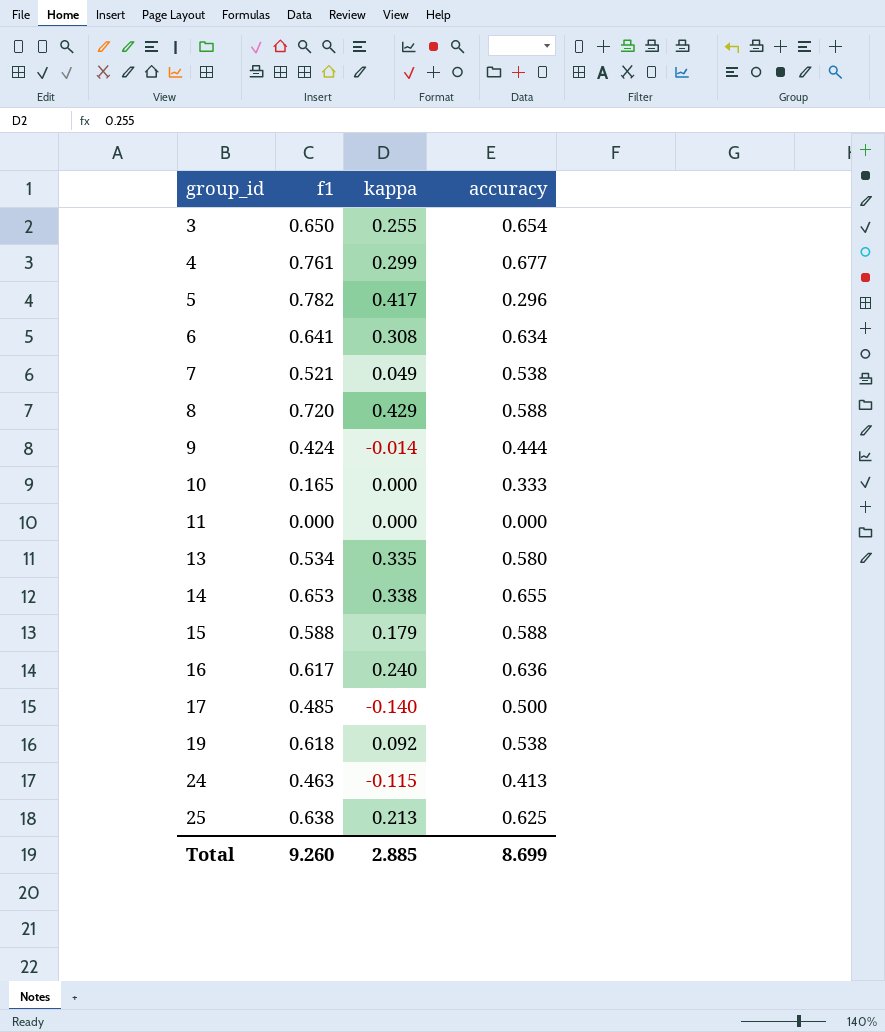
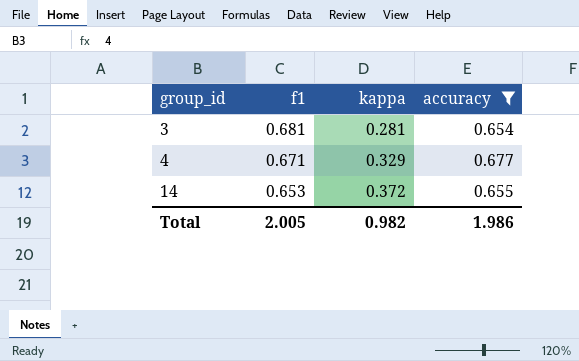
filter: none -> accuracy >= 0.654
3 | f1: 0.650 -> 0.681
3 | kappa: 0.255 -> 0.281
4 | f1: 0.761 -> 0.671
4 | kappa: 0.299 -> 0.329
14 | kappa: 0.338 -> 0.372
Total | f1: 9.260 -> 2.005
Total | kappa: 2.885 -> 0.982
Total | accuracy: 8.699 -> 1.986

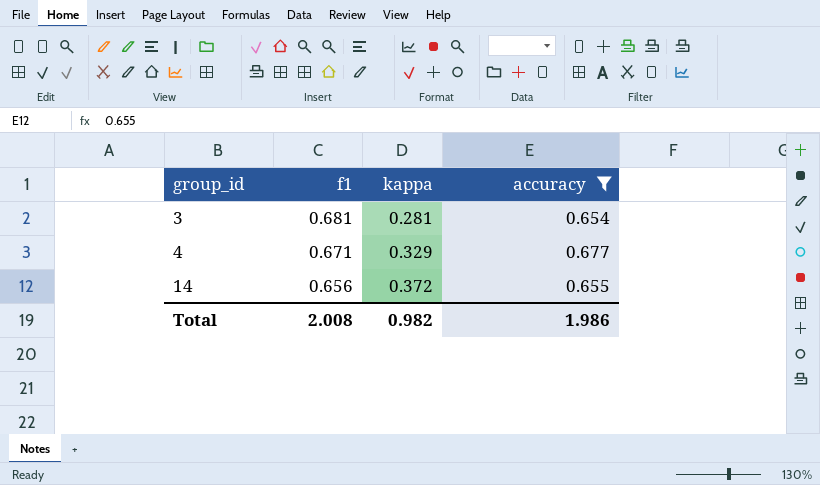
14 | f1: 0.653 -> 0.656
Total | f1: 2.005 -> 2.008

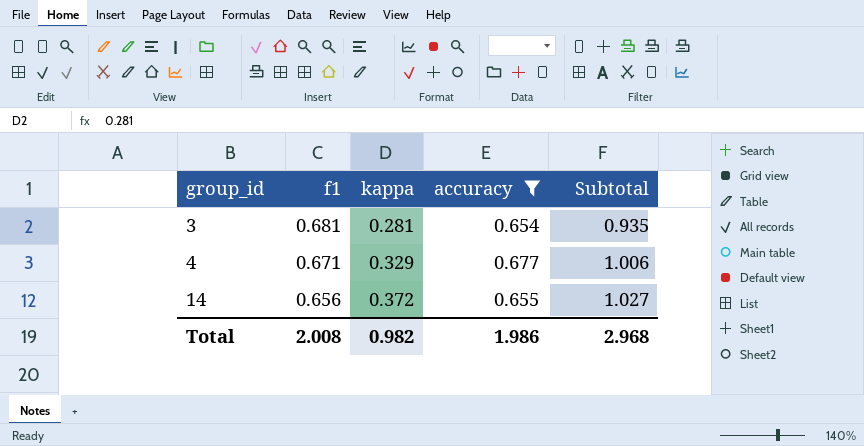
column Subtotal | formula: none -> [kappa] + [accuracy]

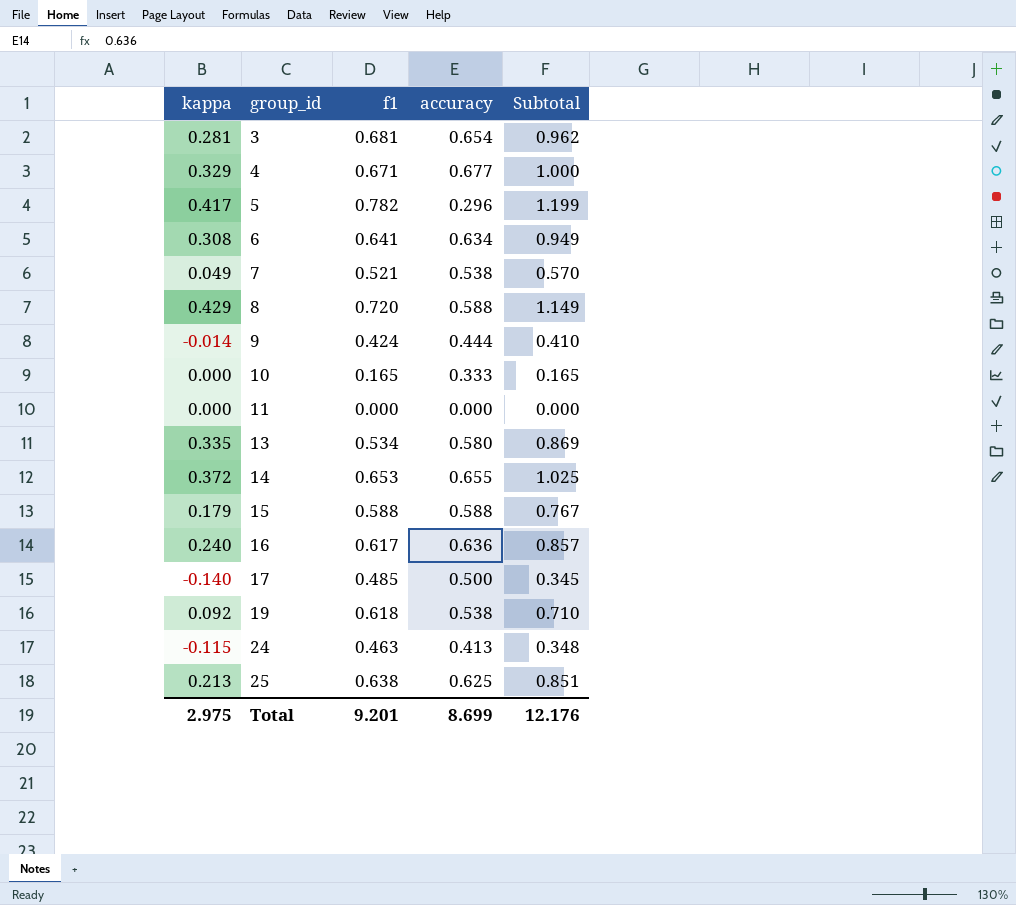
filter: accuracy >= 0.654 -> none
column kappa | position: 3 -> 1
column Subtotal | formula: [kappa] + [accuracy] -> [kappa] + [f1]
14 | f1: 0.656 -> 0.653
Total | kappa: 0.982 -> 2.975
Total | f1: 2.008 -> 9.201
Total | accuracy: 1.986 -> 8.699
Total | Subtotal: 2.968 -> 12.176

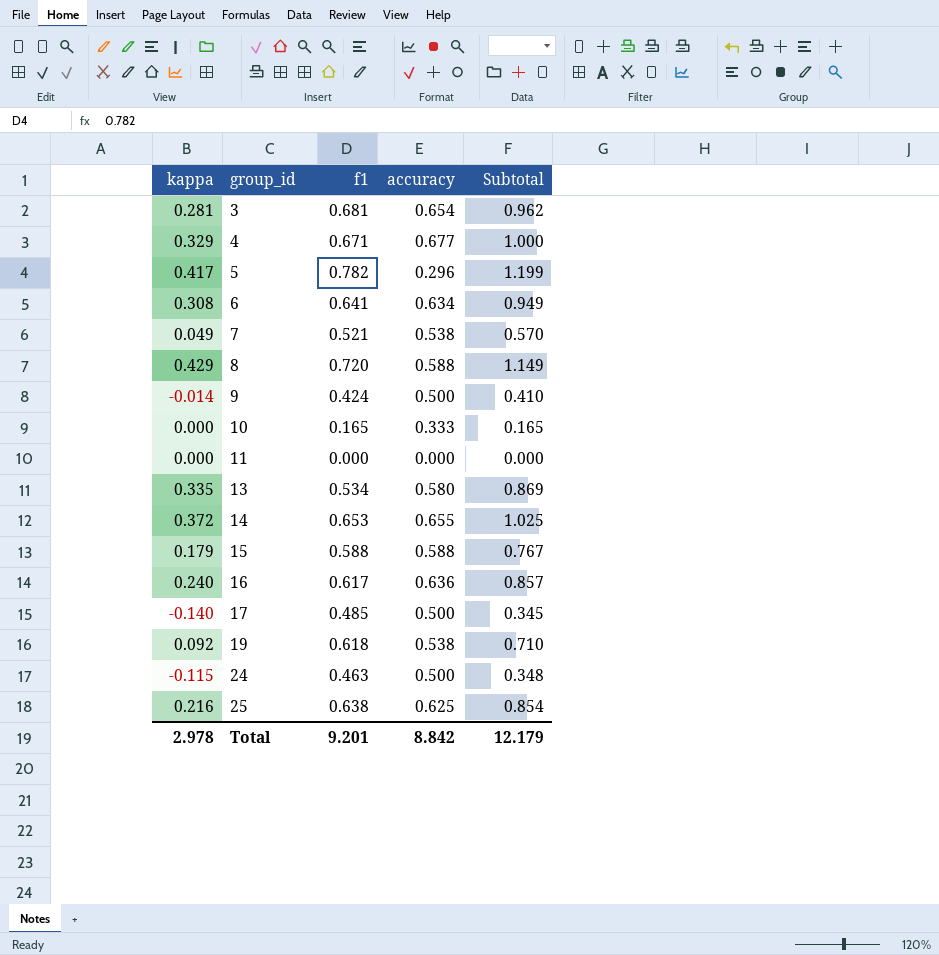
9 | accuracy: 0.444 -> 0.500
24 | accuracy: 0.413 -> 0.500
25 | kappa: 0.213 -> 0.216
25 | Subtotal: 0.851 -> 0.854
Total | kappa: 2.975 -> 2.978
Total | accuracy: 8.699 -> 8.842
Total | Subtotal: 12.176 -> 12.179

